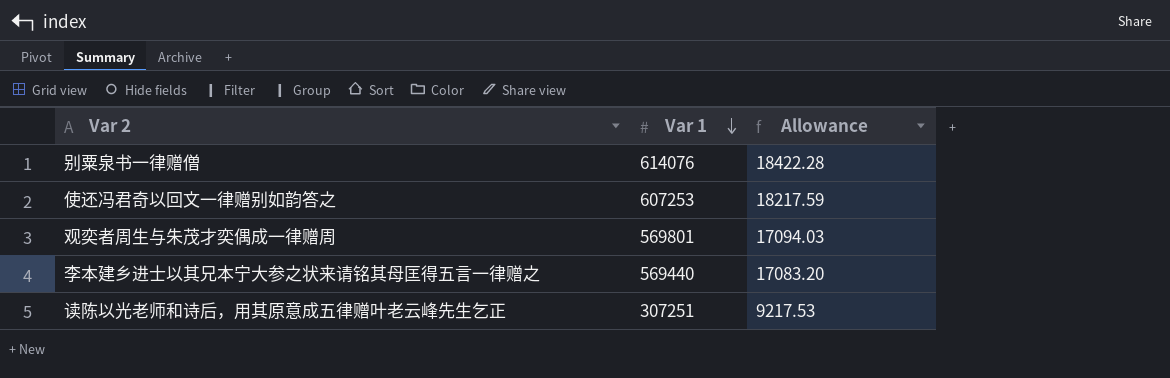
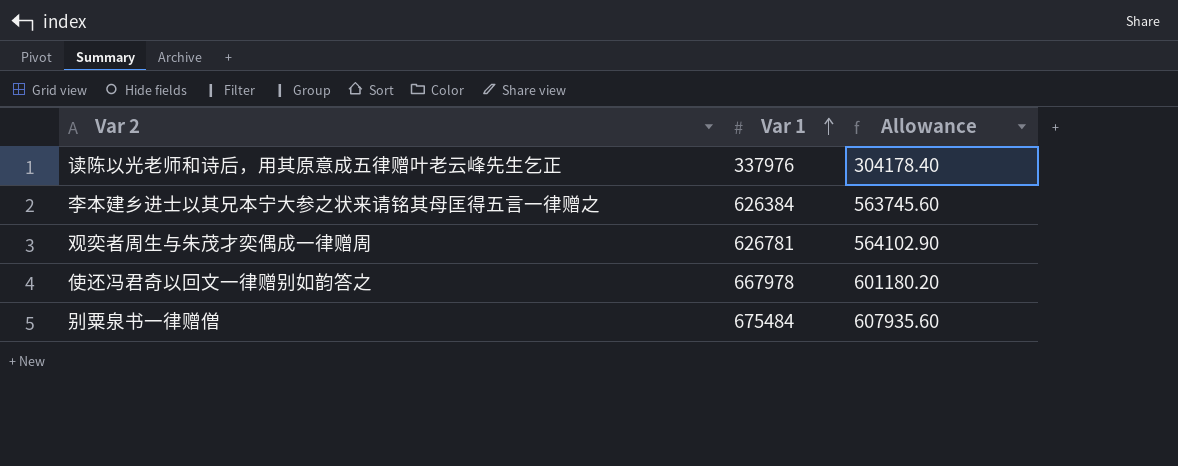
row order: Var 1 descending -> Var 1 ascending
column Allowance | formula: [Var 1] * 0.03 -> [Var 1] * 0.9
读陈以光老师和诗后，用其原意成五律赠叶老云峰先生乞正 | Var 1: 307251 -> 337976
李本建乡进士以其兄本宁大参之状来请铭其母匡得五言一律赠之 | Var 1: 569440 -> 626384
观奕者周生与朱茂才奕偶成一律赠周 | Var 1: 569801 -> 626781
使还冯君奇以回文一律赠别如韵答之 | Var 1: 607253 -> 667978
别粟泉书一律赠僧 | Var 1: 614076 -> 675484

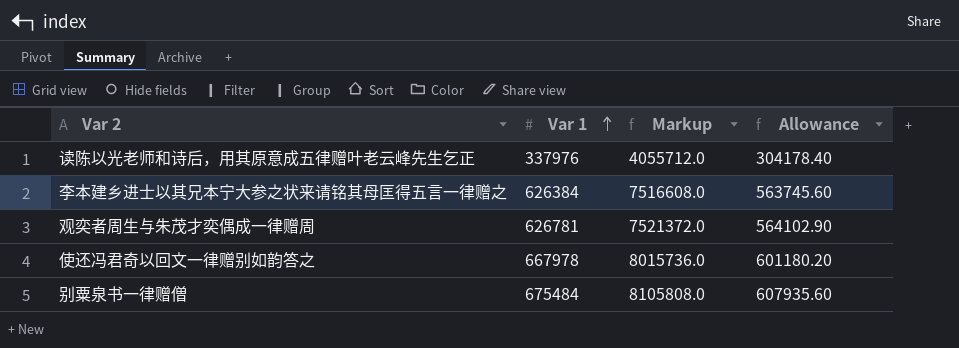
column Markup | formula: none -> [Var 1] * 12

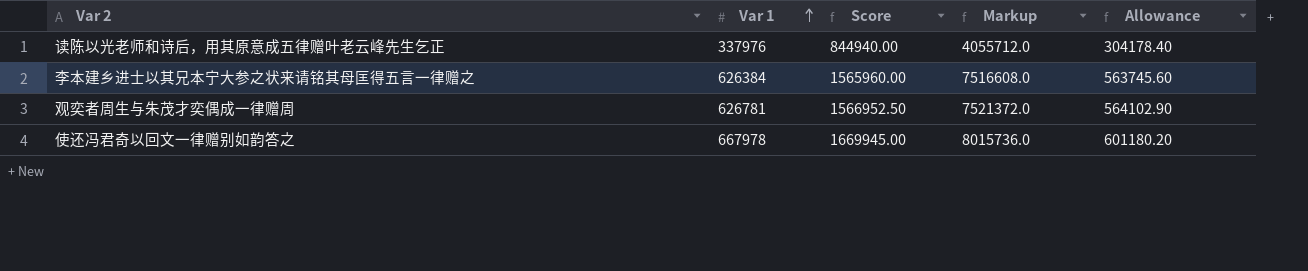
column Score | formula: none -> [Var 1] * 2.5
row 别粟泉书一律赠僧: 675484 | 8105808.0 | 607935.60 -> none

